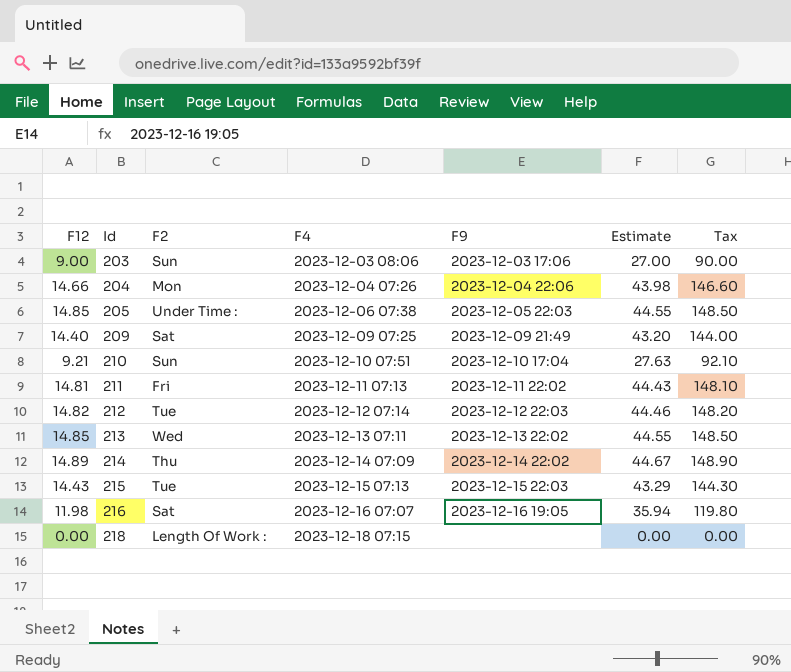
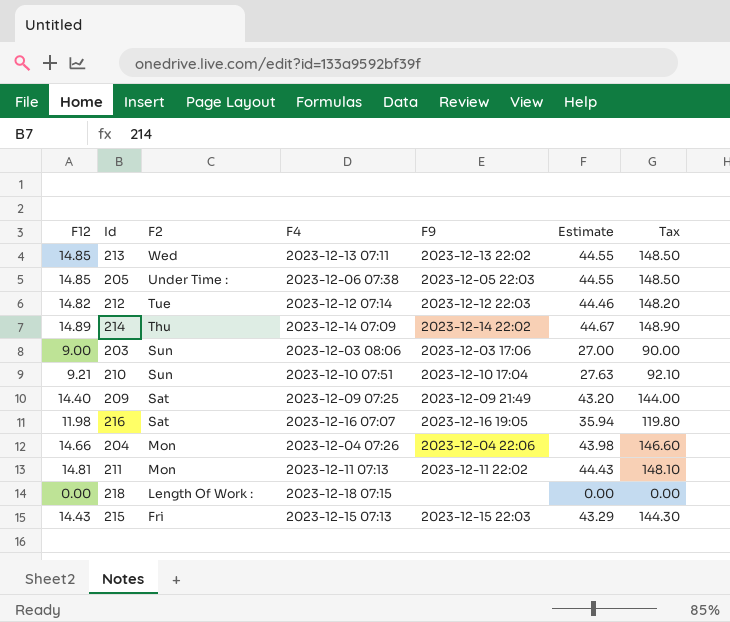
row order: Id ascending -> F2 descending
211 | F2: Fri -> Mon
215 | F2: Tue -> Fri

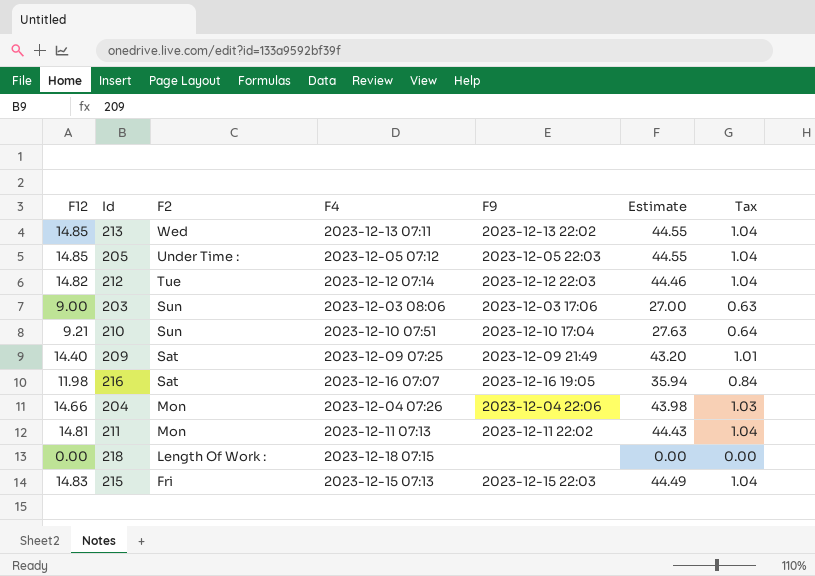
column Tax | formula: [F12] * 10 -> [F12] * 0.07
row 214: 14.89 | Thu | 2023-12-14 07:09 | 2023-12-14 22:02 | 44.67 | 148.90 -> none
205 | F4: 2023-12-06 07:38 -> 2023-12-05 07:12
215 | F12: 14.43 -> 14.83
215 | Estimate: 43.29 -> 44.49

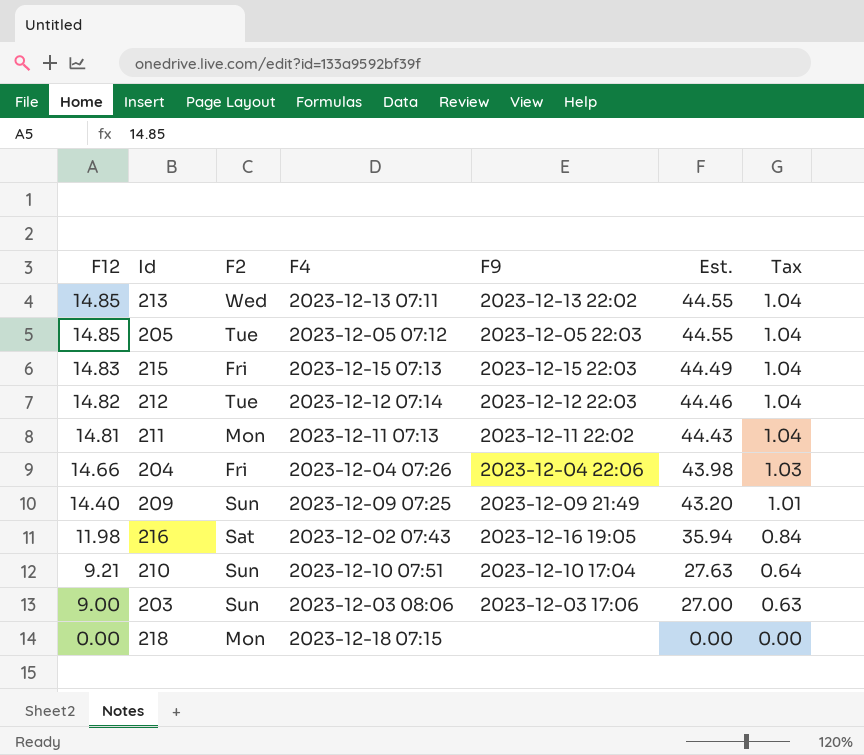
row order: F2 descending -> F12 descending
column name: Estimate -> Est.
205 | F2: Under Time : -> Tue
204 | F2: Mon -> Fri
209 | F2: Sat -> Sun
216 | F4: 2023-12-16 07:07 -> 2023-12-02 07:43
218 | F2: Length Of Work : -> Mon

